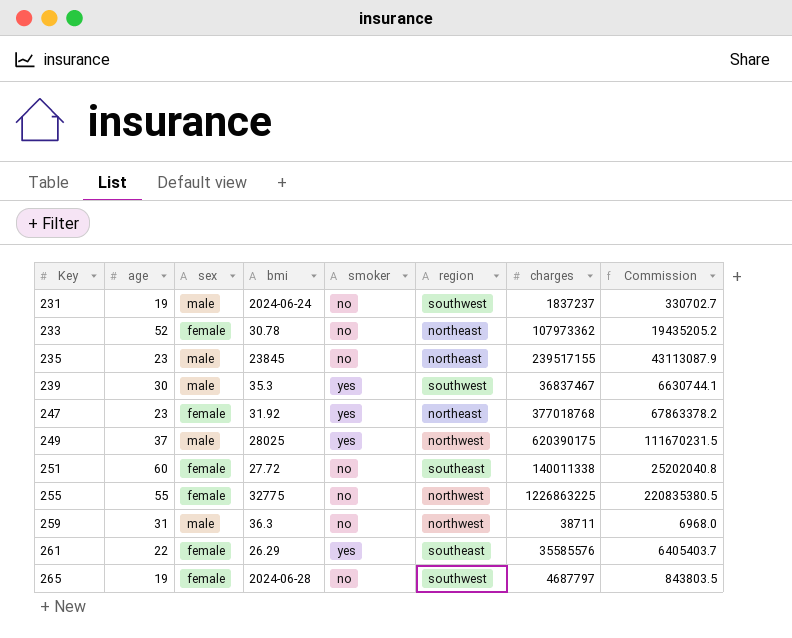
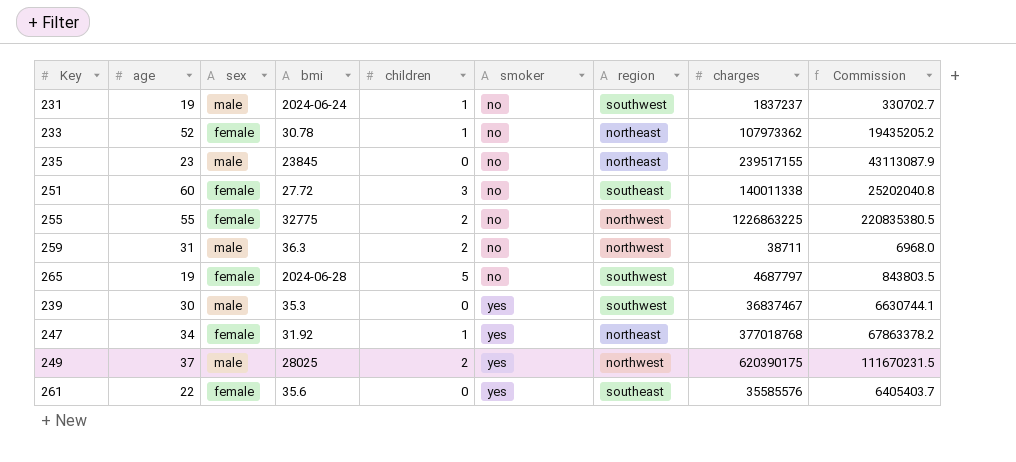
row order: Key ascending -> smoker ascending
column children | position: none -> 5
247 | age: 23 -> 34
261 | bmi: 26.29 -> 35.6

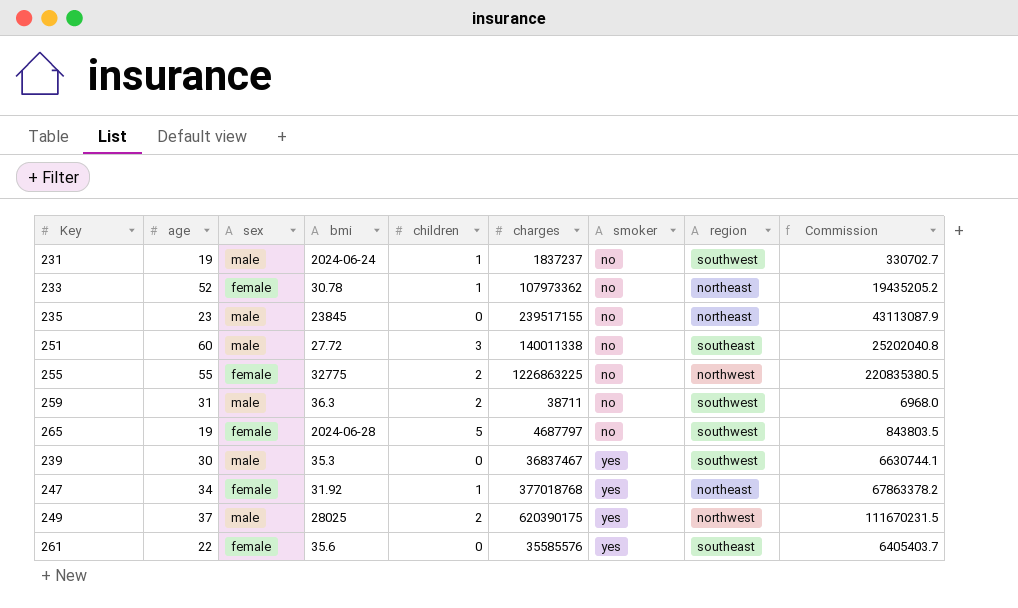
column charges | position: 8 -> 6
251 | sex: female -> male
259 | region: northwest -> southwest

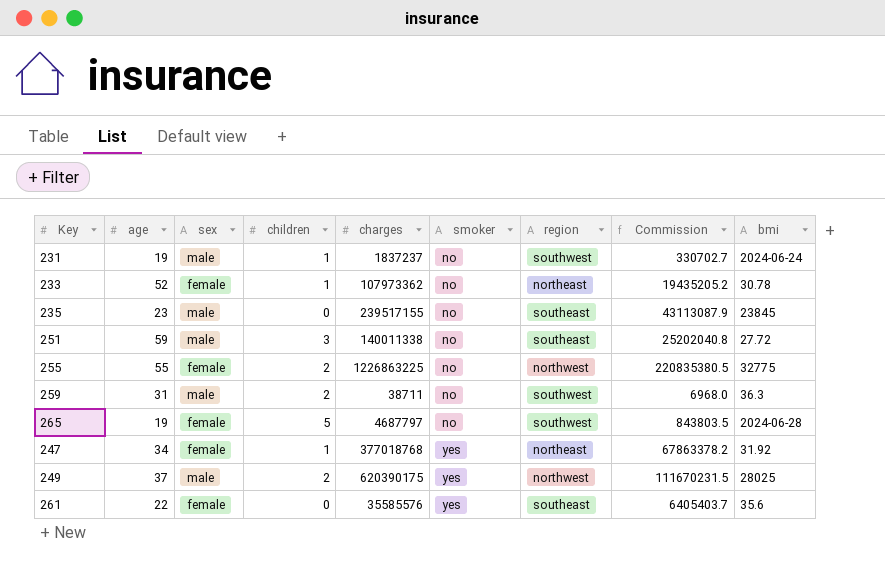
column bmi | position: 4 -> 9
row 239: 30 | male | 35.3 | 0 | 36837467 | yes | southwest | 6630744.1 -> none
235 | region: northeast -> southeast
251 | age: 60 -> 59

